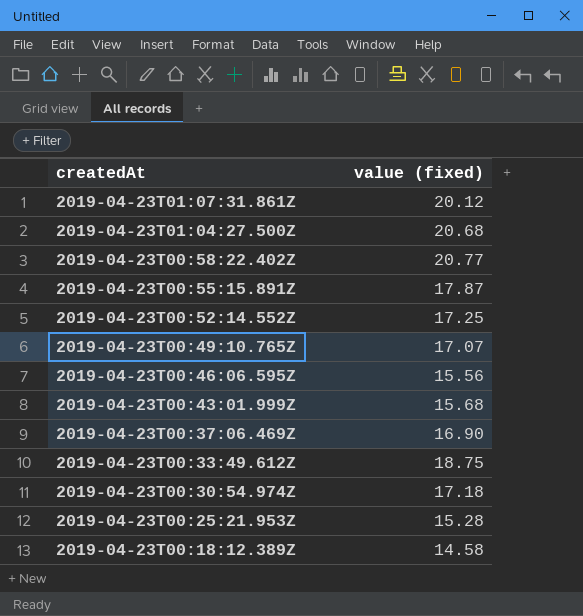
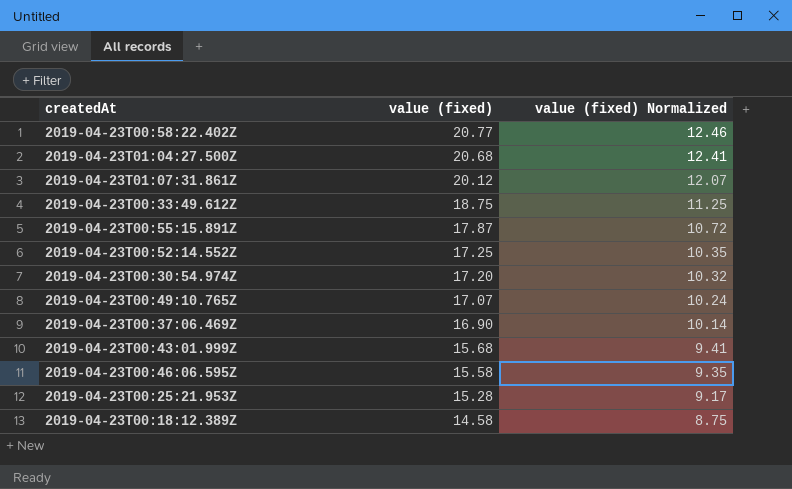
row order: createdAt descending -> value (fixed) descending
column value (fixed) Normalized | formula: none -> [value (fixed)] * 0.6
2019-04-23T00:30:54.974Z | value (fixed): 17.18 -> 17.20
2019-04-23T00:46:06.595Z | value (fixed): 15.56 -> 15.58

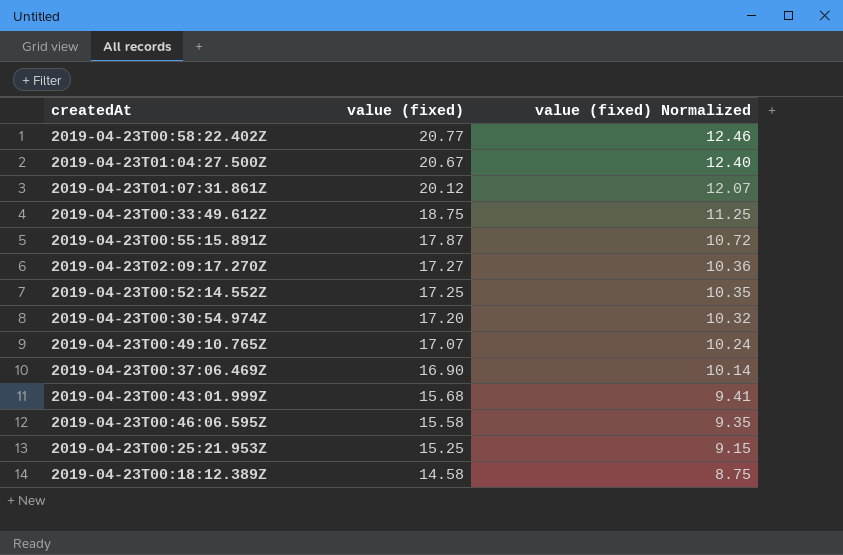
2019-04-23T01:04:27.500Z | value (fixed): 20.68 -> 20.67
2019-04-23T01:04:27.500Z | value (fixed) Normalized: 12.41 -> 12.40
row 2019-04-23T02:09:17.270Z: none -> 17.27 | 10.36
2019-04-23T00:25:21.953Z | value (fixed): 15.28 -> 15.25
2019-04-23T00:25:21.953Z | value (fixed) Normalized: 9.17 -> 9.15

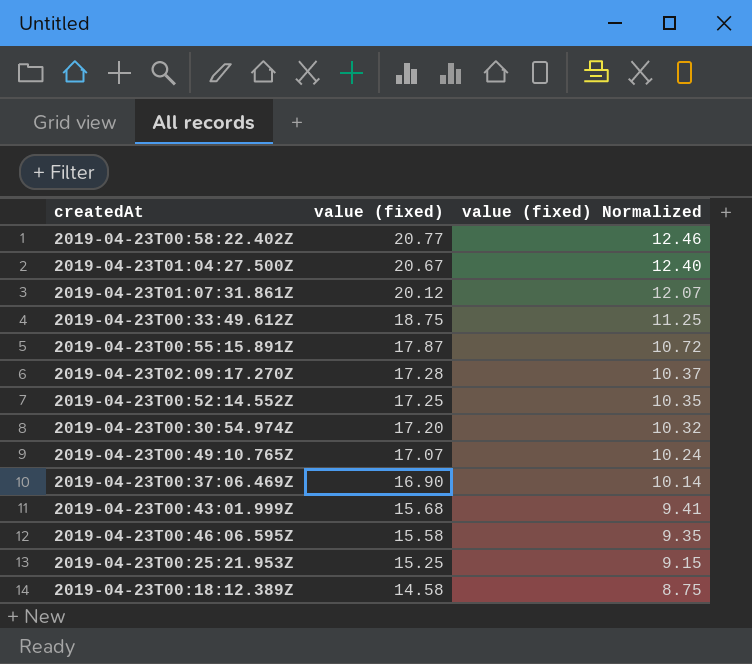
2019-04-23T02:09:17.270Z | value (fixed): 17.27 -> 17.28
2019-04-23T02:09:17.270Z | value (fixed) Normalized: 10.36 -> 10.37

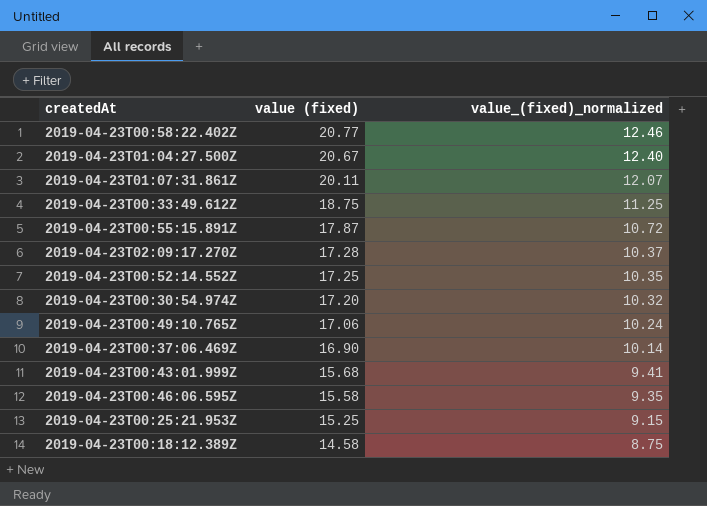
column name: value (fixed) Normalized -> value_(fixed)_normalized
2019-04-23T01:07:31.861Z | value (fixed): 20.12 -> 20.11
2019-04-23T00:49:10.765Z | value (fixed): 17.07 -> 17.06

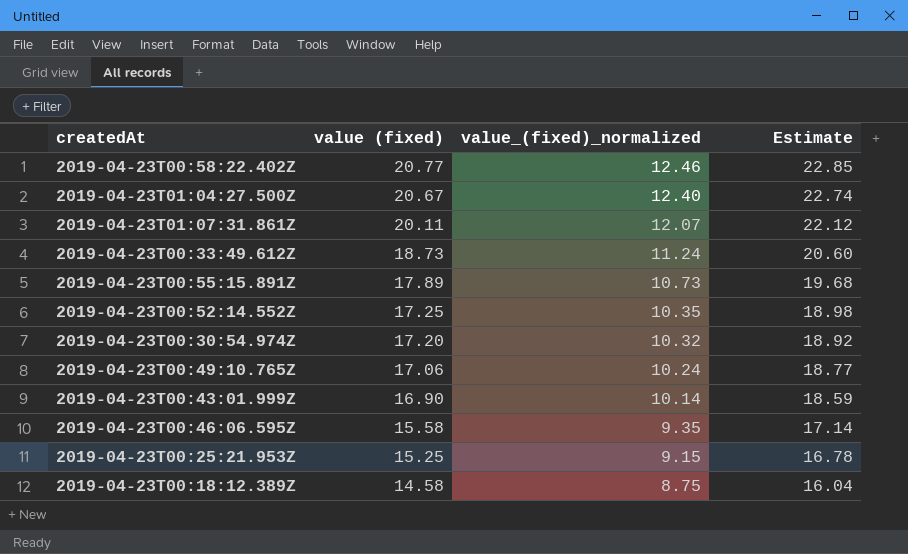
column Estimate | formula: none -> [value (fixed)] * 1.1
row 2019-04-23T02:09:17.270Z: 17.28 | 10.37 -> none
row 2019-04-23T00:37:06.469Z: 16.90 | 10.14 -> none
2019-04-23T00:33:49.612Z | value (fixed): 18.75 -> 18.73
2019-04-23T00:33:49.612Z | value_(fixed)_normalized: 11.25 -> 11.24
2019-04-23T00:55:15.891Z | value (fixed): 17.87 -> 17.89
2019-04-23T00:55:15.891Z | value_(fixed)_normalized: 10.72 -> 10.73
2019-04-23T00:43:01.999Z | value (fixed): 15.68 -> 16.90
2019-04-23T00:43:01.999Z | value_(fixed)_normalized: 9.41 -> 10.14

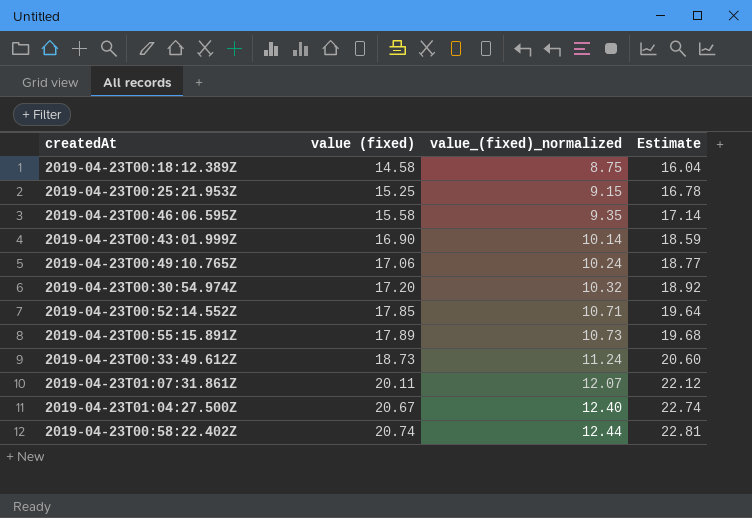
row order: value (fixed) descending -> value (fixed) ascending
2019-04-23T00:52:14.552Z | value (fixed): 17.25 -> 17.85
2019-04-23T00:52:14.552Z | value_(fixed)_normalized: 10.35 -> 10.71
2019-04-23T00:52:14.552Z | Estimate: 18.98 -> 19.64
2019-04-23T00:58:22.402Z | value (fixed): 20.77 -> 20.74
2019-04-23T00:58:22.402Z | value_(fixed)_normalized: 12.46 -> 12.44
2019-04-23T00:58:22.402Z | Estimate: 22.85 -> 22.81

